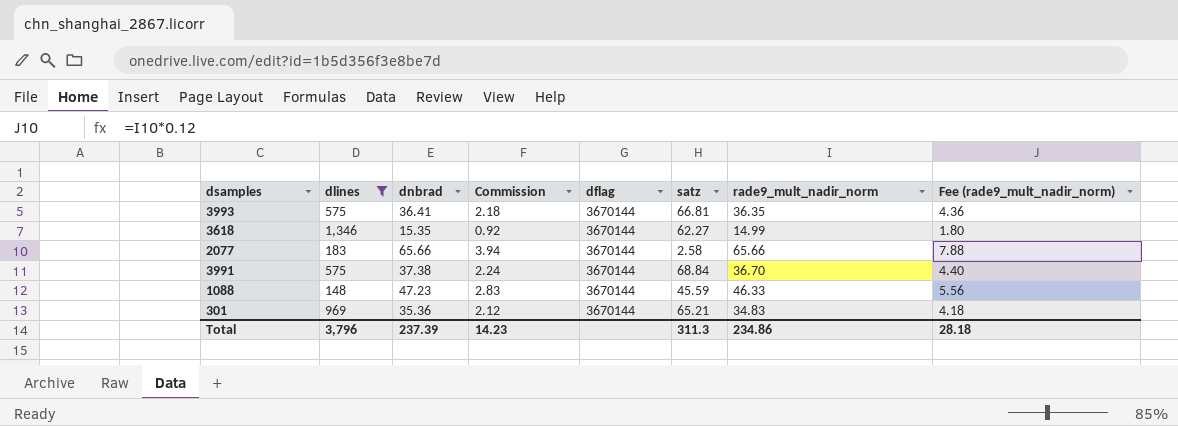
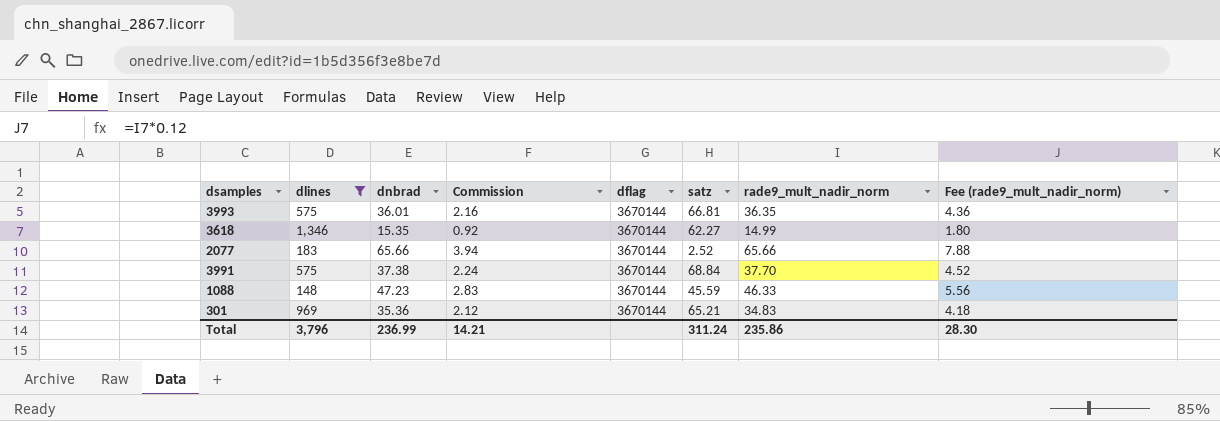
3993 | dnbrad: 36.41 -> 36.01
3993 | Commission: 2.18 -> 2.16
2077 | satz: 2.58 -> 2.52
3991 | rade9_mult_nadir_norm: 36.70 -> 37.70
3991 | Fee (rade9_mult_nadir_norm): 4.40 -> 4.52
Total | dnbrad: 237.39 -> 236.99
Total | Commission: 14.23 -> 14.21
Total | satz: 311.3 -> 311.24
Total | rade9_mult_nadir_norm: 234.86 -> 235.86
Total | Fee (rade9_mult_nadir_norm): 28.18 -> 28.30

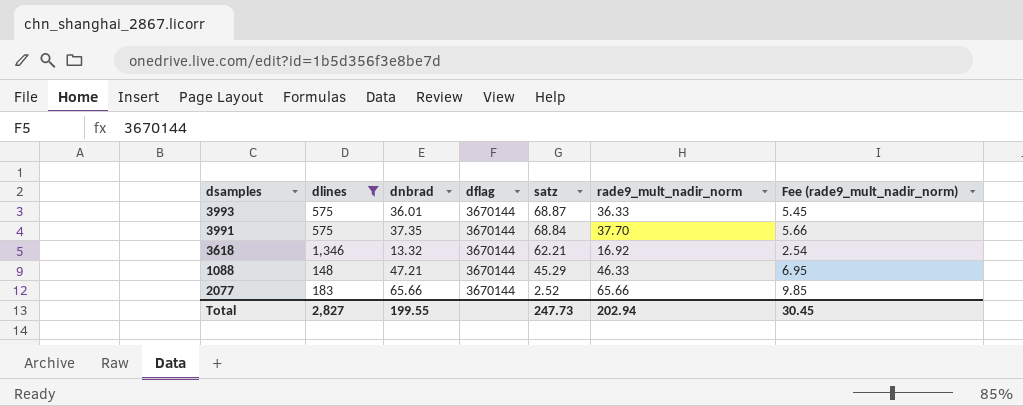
row order: none -> satz descending
column Commission | formula: [dnbrad] * 0.06 -> none
column Fee (rade9_mult_nadir_norm) | formula: [rade9_mult_nadir_norm] * 0.12 -> [rade9_mult_nadir_norm] * 0.15
row 301: 969 | 35.36 | 2.12 | 3670144 | 65.21 | 34.83 | 4.18 -> none
3993 | satz: 66.81 -> 68.87
3993 | rade9_mult_nadir_norm: 36.35 -> 36.33
3991 | dnbrad: 37.38 -> 37.35
3618 | dnbrad: 15.35 -> 13.32
3618 | satz: 62.27 -> 62.21
3618 | rade9_mult_nadir_norm: 14.99 -> 16.92
1088 | dnbrad: 47.23 -> 47.21
1088 | satz: 45.59 -> 45.29
Total | dlines: 3,796 -> 2,827
Total | dnbrad: 236.99 -> 199.55
Total | satz: 311.24 -> 247.73
Total | rade9_mult_nadir_norm: 235.86 -> 202.94
Total | Fee (rade9_mult_nadir_norm): 28.30 -> 30.45

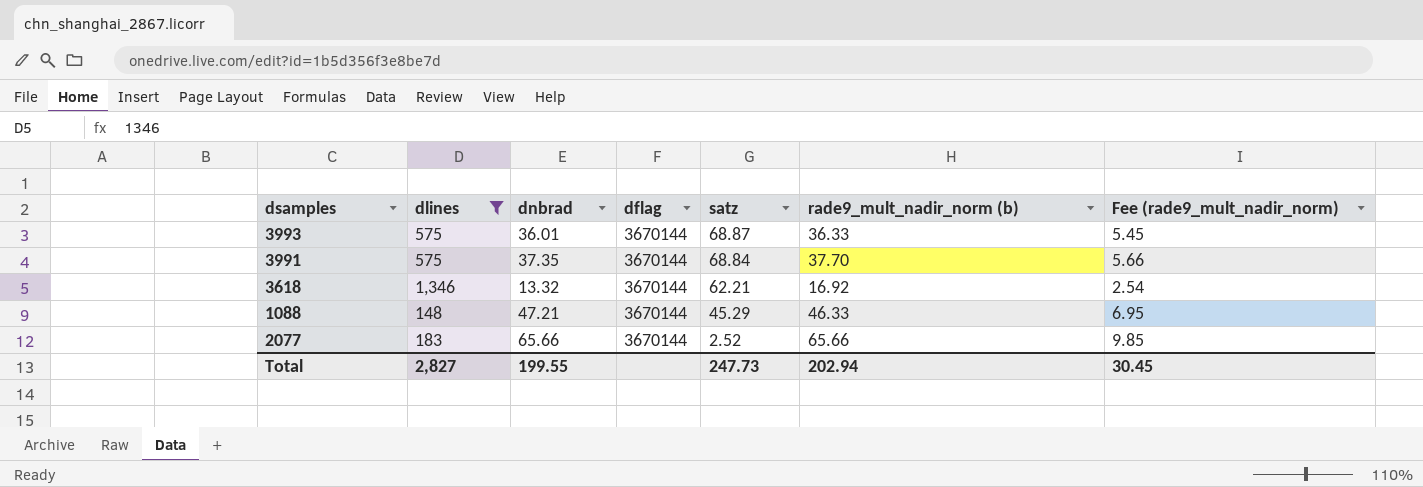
column name: rade9_mult_nadir_norm -> rade9_mult_nadir_norm (b)

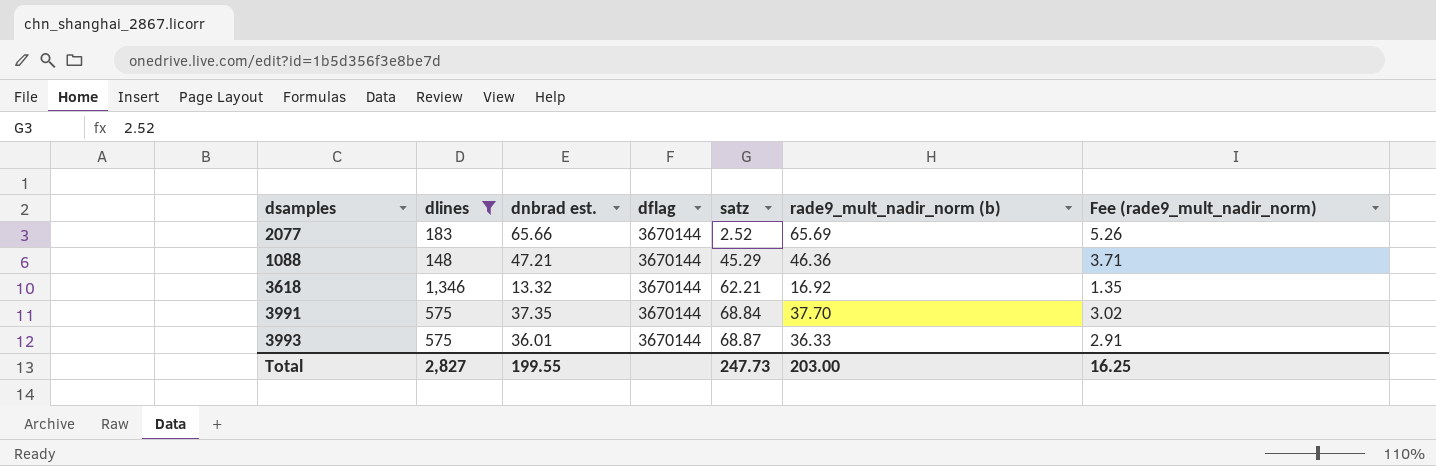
row order: satz descending -> satz ascending
column name: dnbrad -> dnbrad est.
column Fee (rade9_mult_nadir_norm) | formula: [rade9_mult_nadir_norm (b)] * 0.15 -> [rade9_mult_nadir_norm (b)] * 0.08
2077 | rade9_mult_nadir_norm (b): 65.66 -> 65.69
1088 | rade9_mult_nadir_norm (b): 46.33 -> 46.36
Total | rade9_mult_nadir_norm (b): 202.94 -> 203.00
Total | Fee (rade9_mult_nadir_norm): 30.45 -> 16.25

